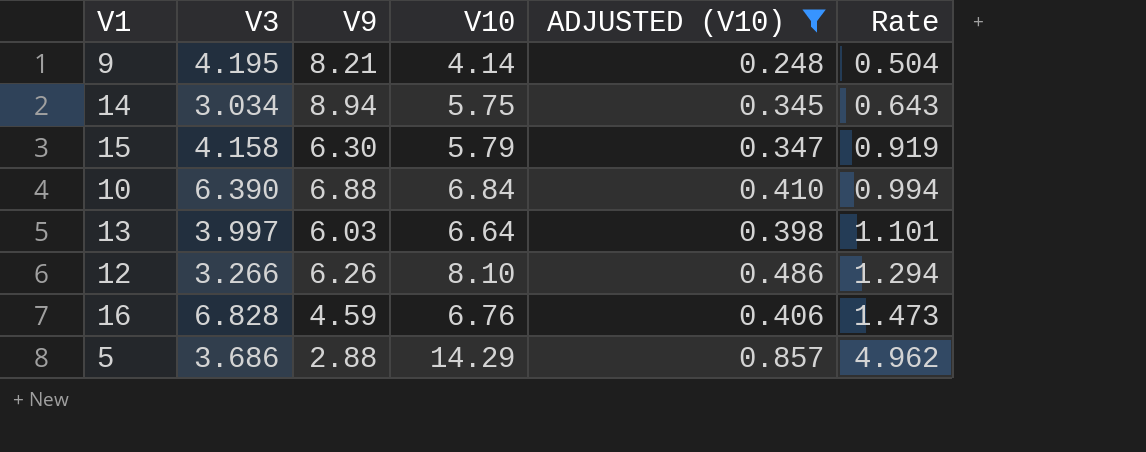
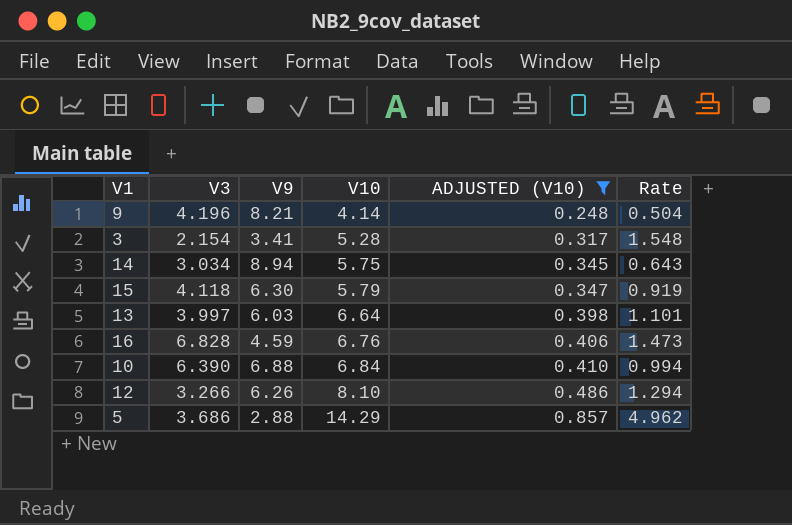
row order: Rate ascending -> V10 ascending
9 | V3: 4.195 -> 4.196
row 3: none -> 2.154 | 3.41 | 5.28 | 0.317 | 1.548
15 | V3: 4.158 -> 4.118

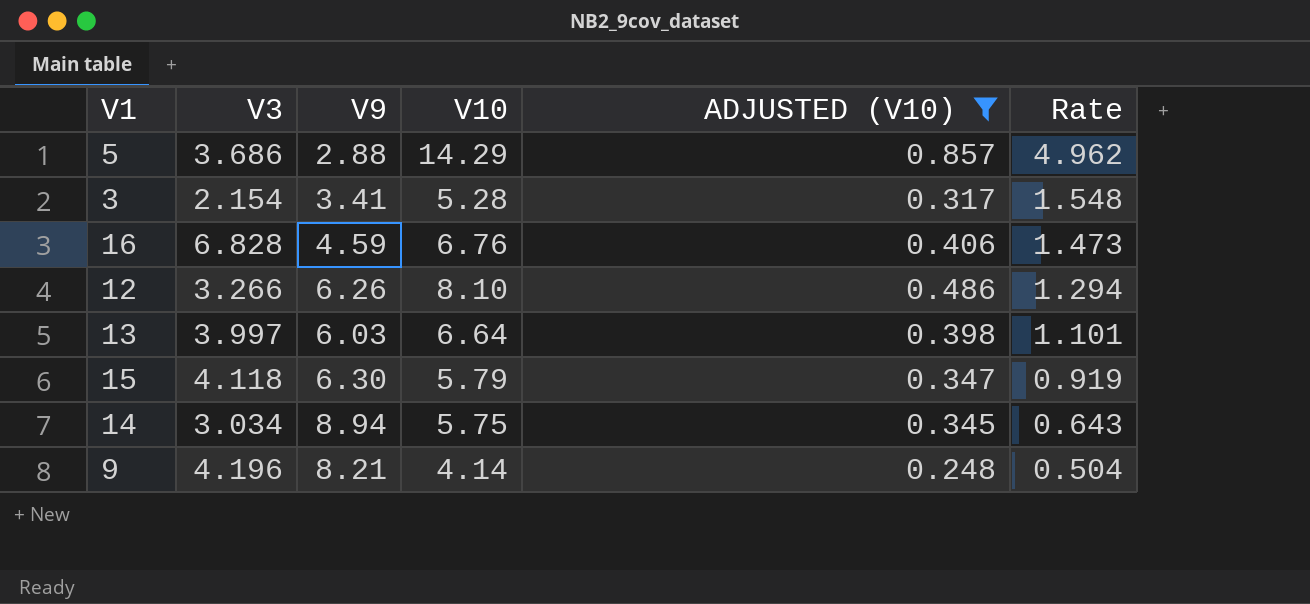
row order: V10 ascending -> Rate descending
row 10: 6.390 | 6.88 | 6.84 | 0.410 | 0.994 -> none

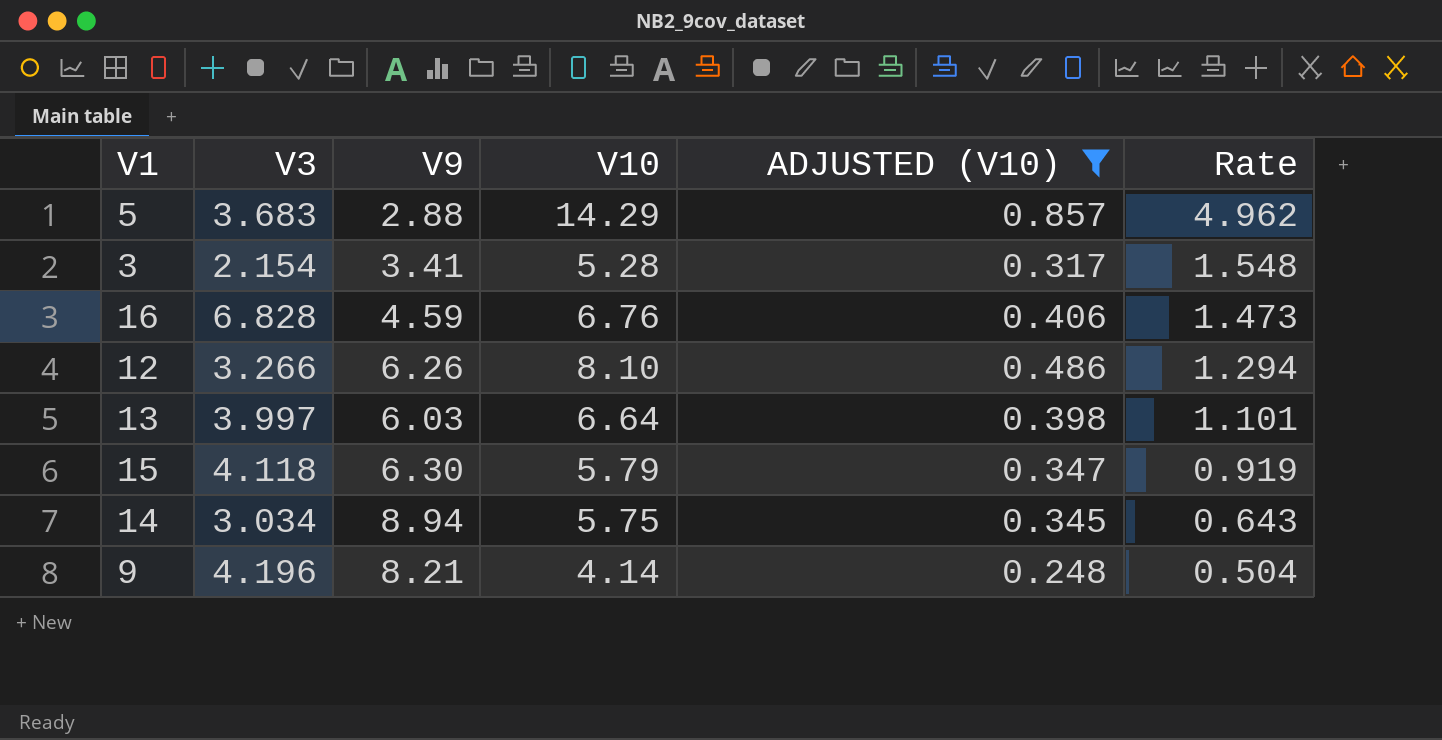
5 | V3: 3.686 -> 3.683

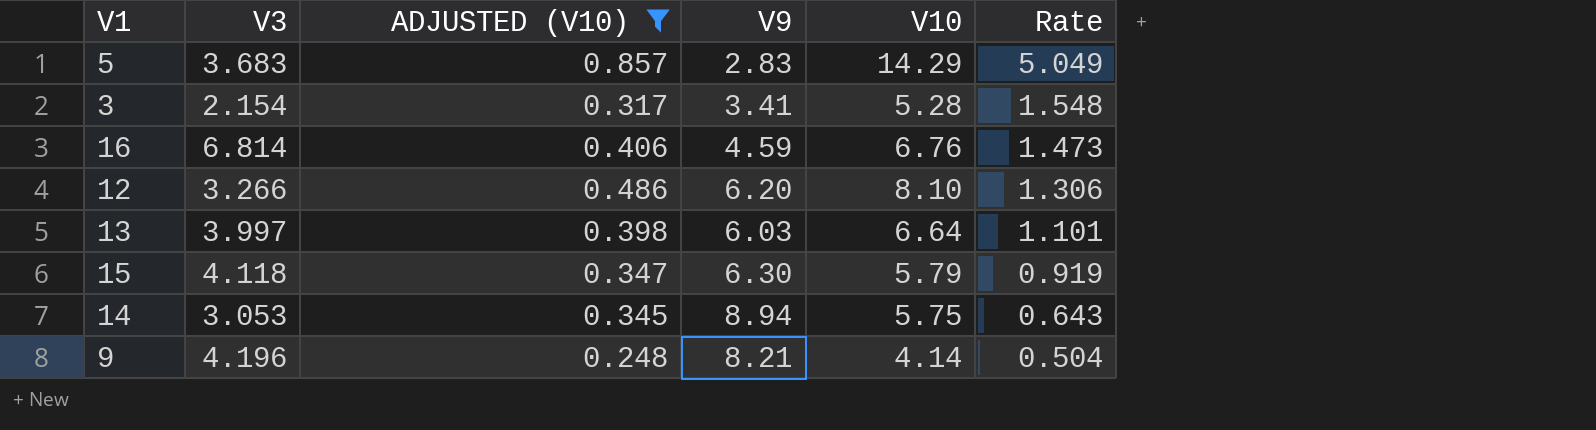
column ADJUSTED (V10) | position: 5 -> 3
5 | V9: 2.88 -> 2.83
5 | Rate: 4.962 -> 5.049
16 | V3: 6.828 -> 6.814
12 | V9: 6.26 -> 6.20
12 | Rate: 1.294 -> 1.306
14 | V3: 3.034 -> 3.053

